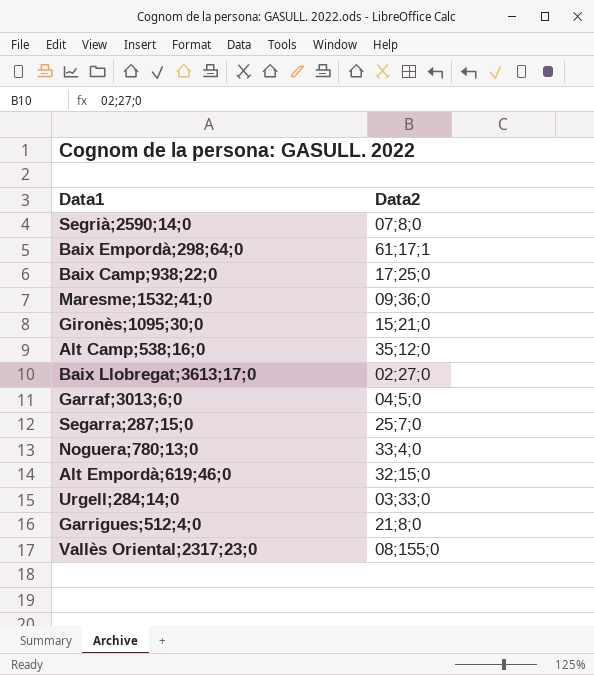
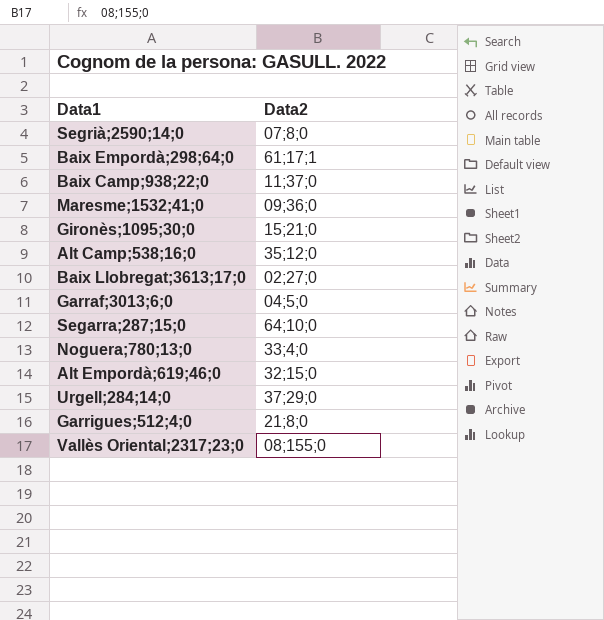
Baix Camp;938;22;0 | Data2: 17;25;0 -> 11;37;0
Segarra;287;15;0 | Data2: 25;7;0 -> 64;10;0
Urgell;284;14;0 | Data2: 03;33;0 -> 37;29;0

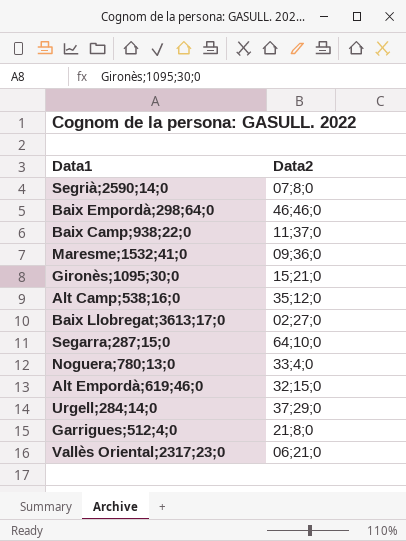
row Garraf;3013;6;0: 04;5;0 -> none
Baix Empordà;298;64;0 | Data2: 61;17;1 -> 46;46;0
Vallès Oriental;2317;23;0 | Data2: 08;155;0 -> 06;21;0

